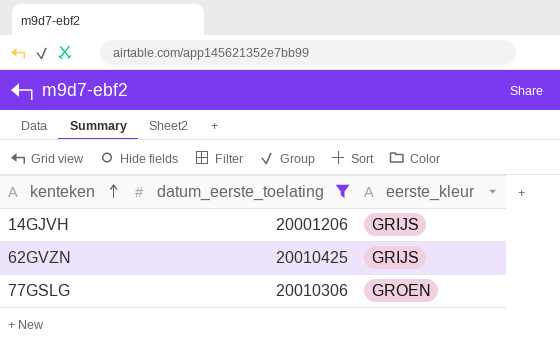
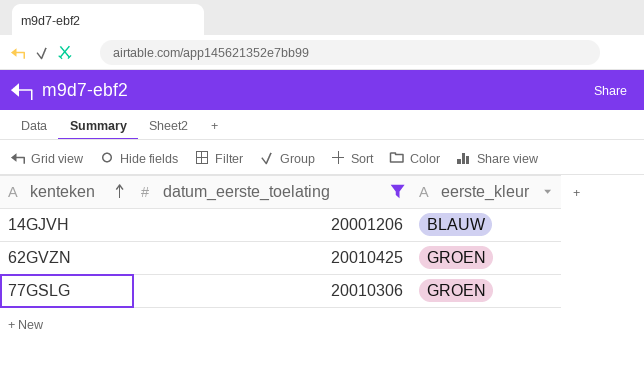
14GJVH | eerste_kleur: GRIJS -> BLAUW
62GVZN | eerste_kleur: GRIJS -> GROEN

